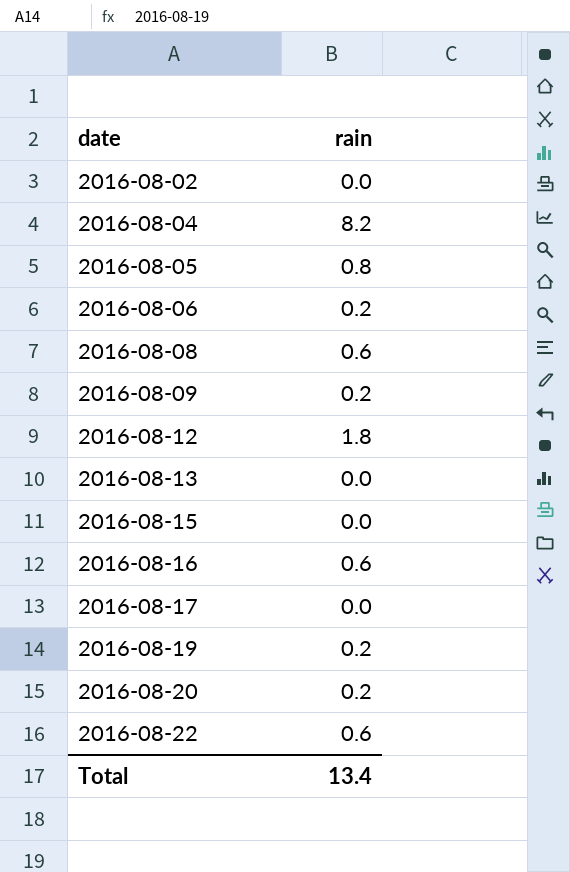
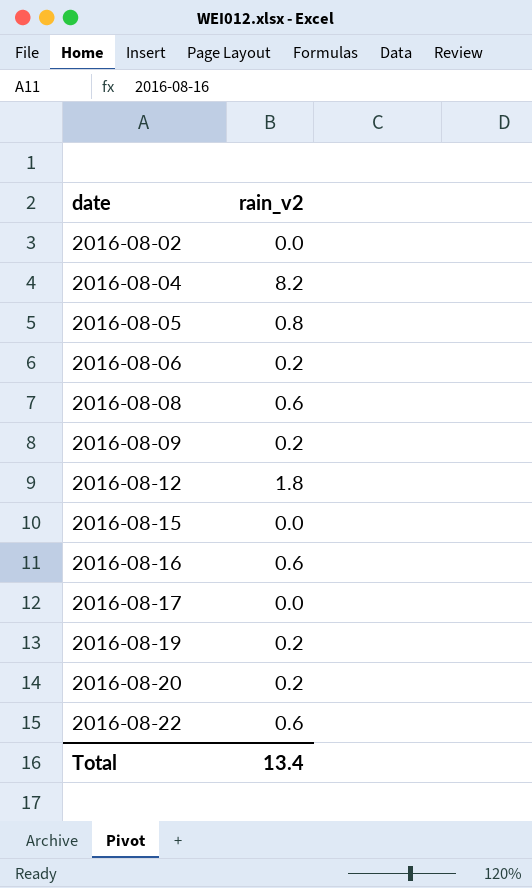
column name: rain -> rain_v2
row 2016-08-13: 0.0 -> none

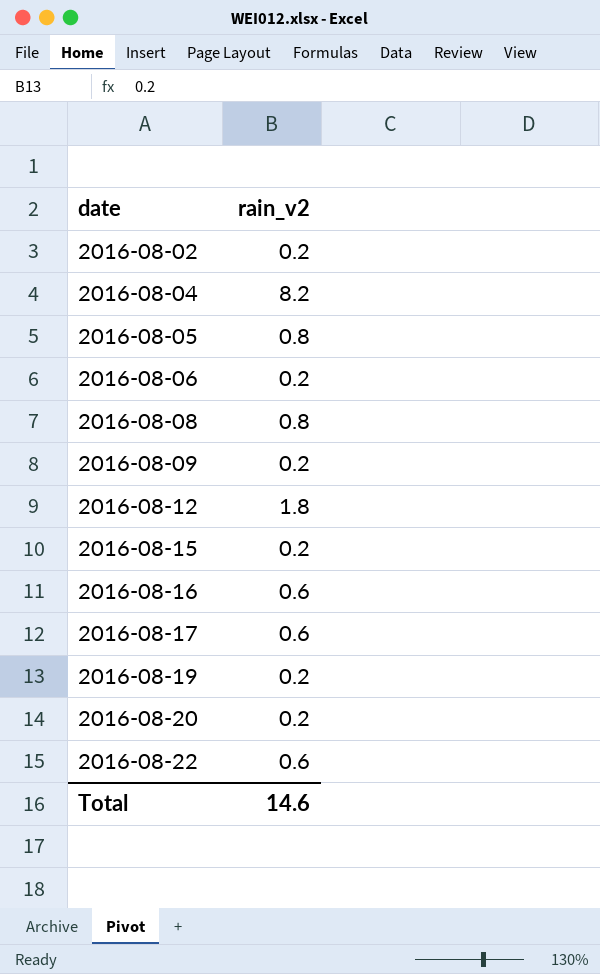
2016-08-02 | rain_v2: 0.0 -> 0.2
2016-08-08 | rain_v2: 0.6 -> 0.8
2016-08-15 | rain_v2: 0.0 -> 0.2
2016-08-17 | rain_v2: 0.0 -> 0.6
Total | rain_v2: 13.4 -> 14.6

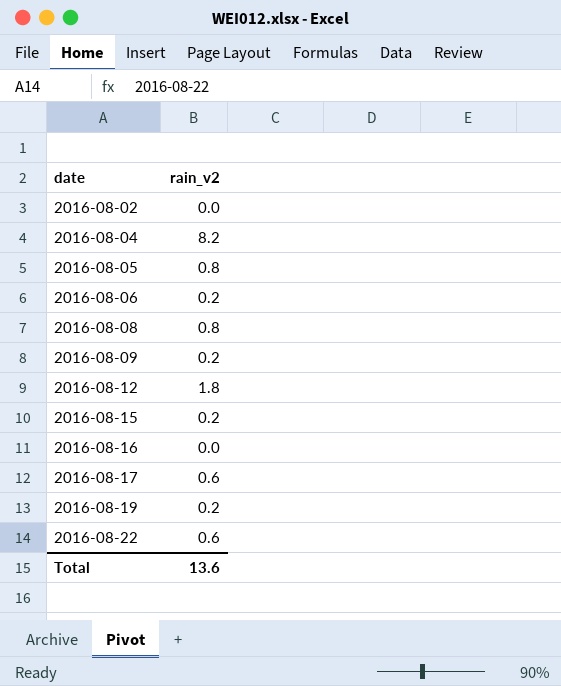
row 2016-08-20: 0.2 -> none
2016-08-02 | rain_v2: 0.2 -> 0.0
2016-08-16 | rain_v2: 0.6 -> 0.0
Total | rain_v2: 14.6 -> 13.6

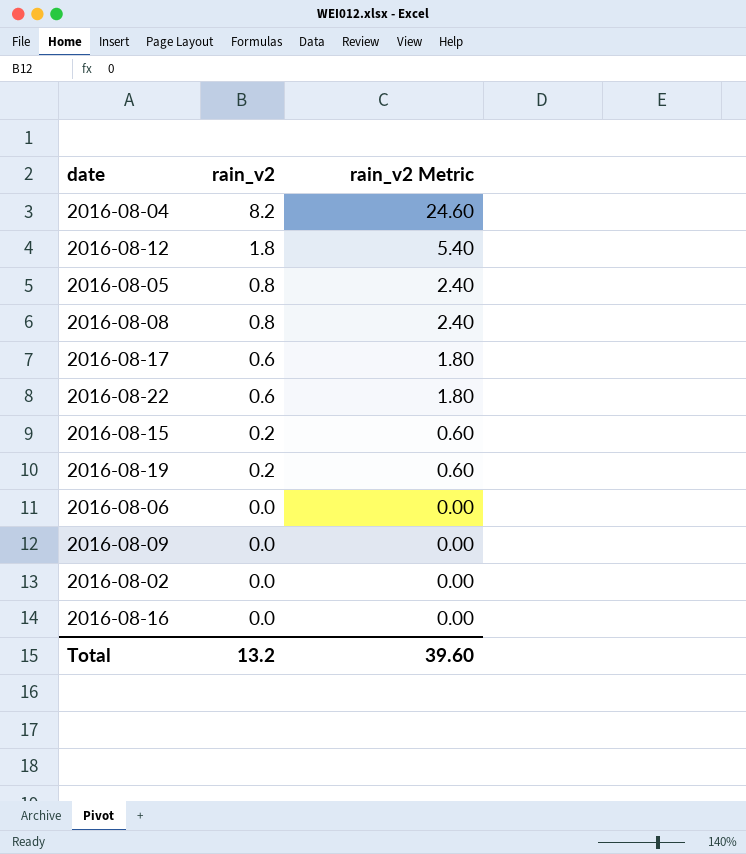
row order: date ascending -> rain_v2 descending
column rain_v2 Metric | formula: none -> [rain_v2] * 3
2016-08-06 | rain_v2: 0.2 -> 0.0
2016-08-09 | rain_v2: 0.2 -> 0.0
Total | rain_v2: 13.6 -> 13.2

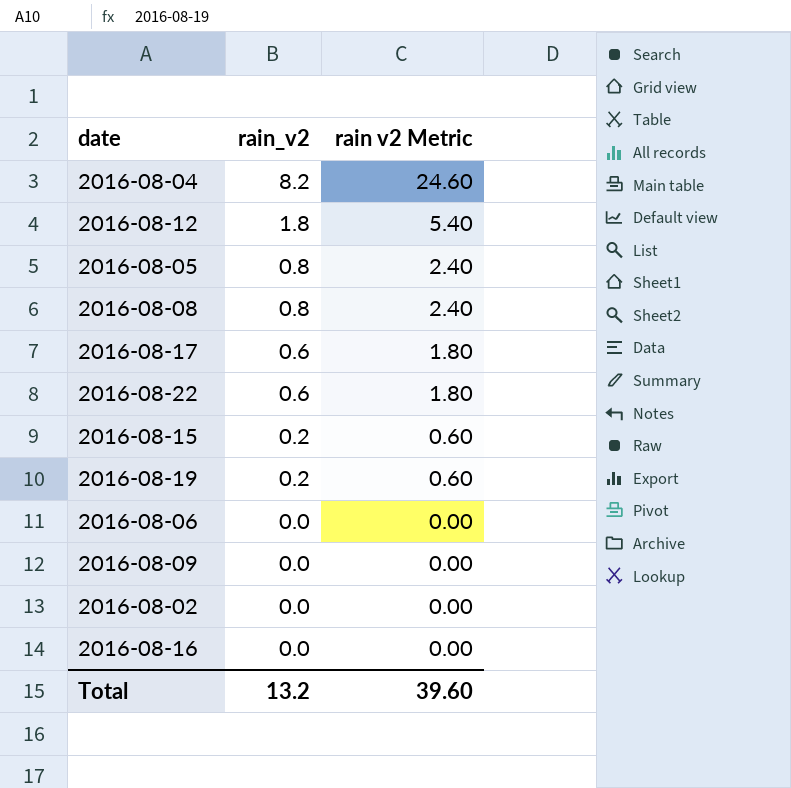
column name: rain_v2 Metric -> rain v2 Metric

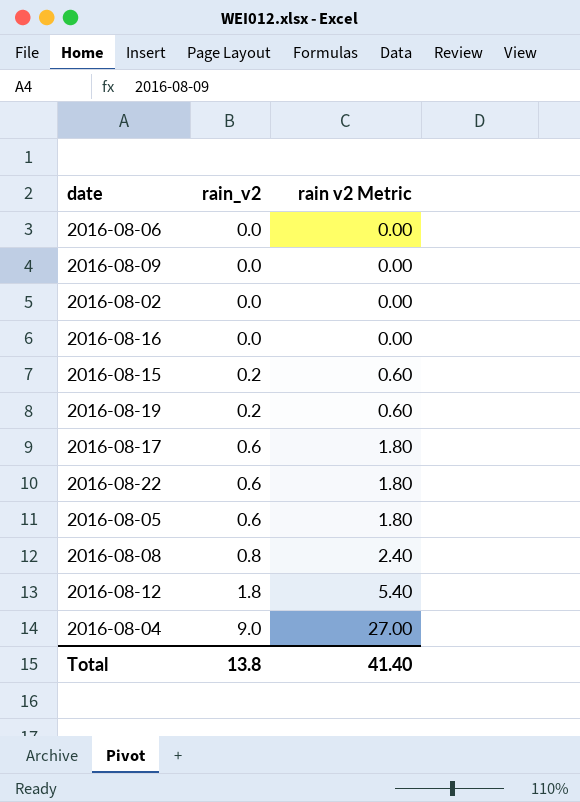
row order: rain_v2 descending -> rain_v2 ascending
2016-08-05 | rain_v2: 0.8 -> 0.6
2016-08-05 | rain v2 Metric: 2.40 -> 1.80
2016-08-04 | rain_v2: 8.2 -> 9.0
2016-08-04 | rain v2 Metric: 24.60 -> 27.00
Total | rain_v2: 13.2 -> 13.8
Total | rain v2 Metric: 39.60 -> 41.40

